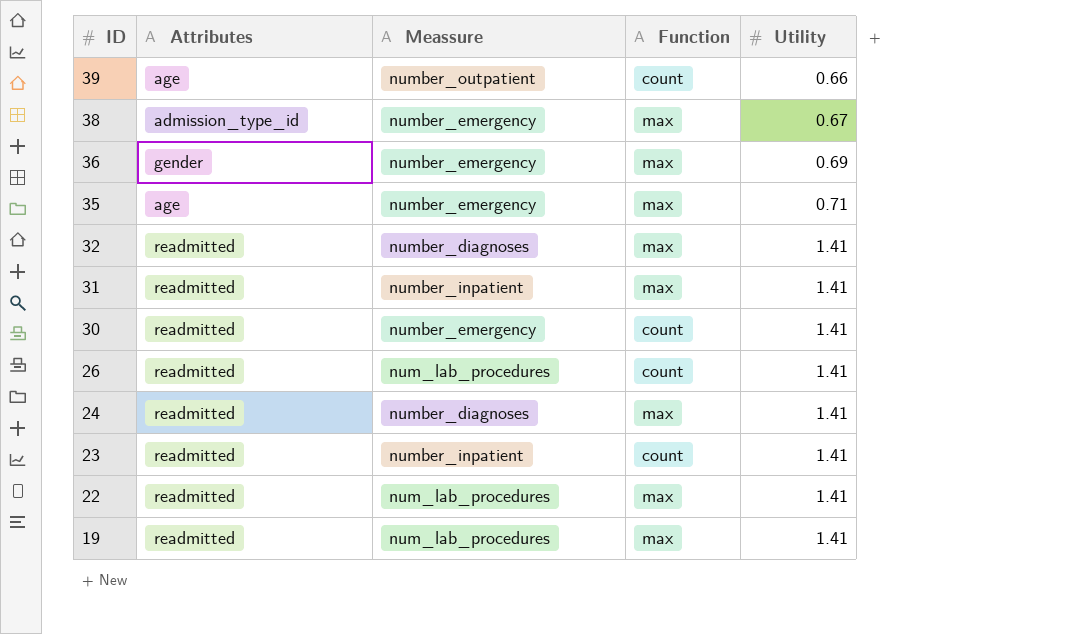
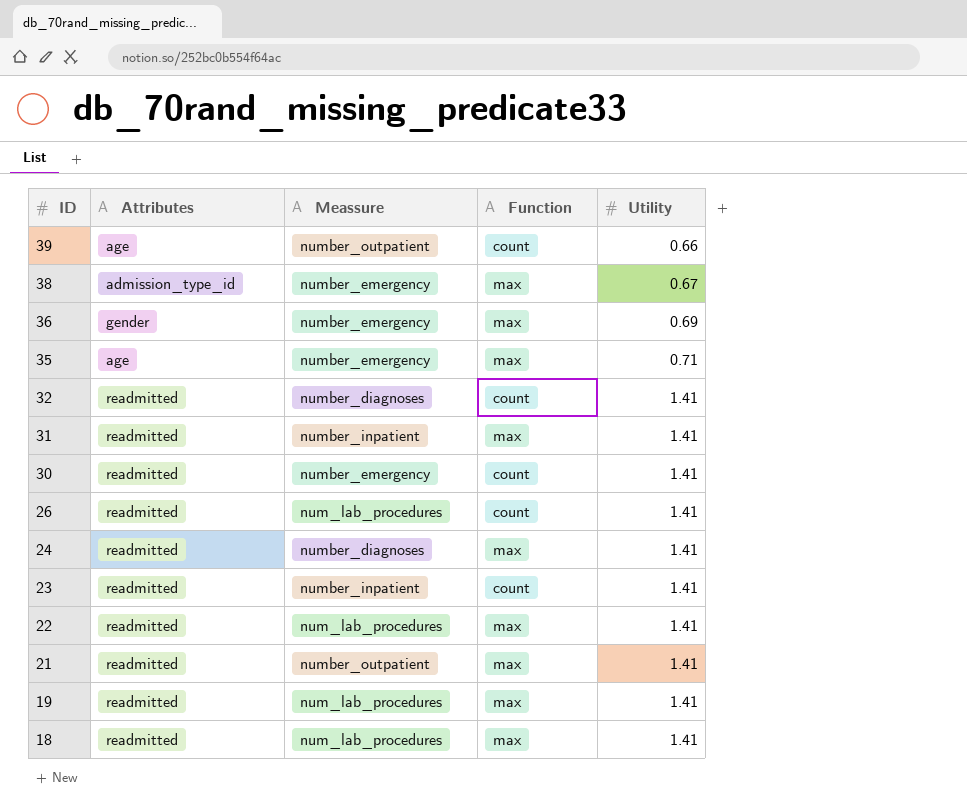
32 | Function: max -> count
row 21: none -> readmitted | number_outpatient | max | 1.41
row 18: none -> readmitted | num_lab_procedures | max | 1.41

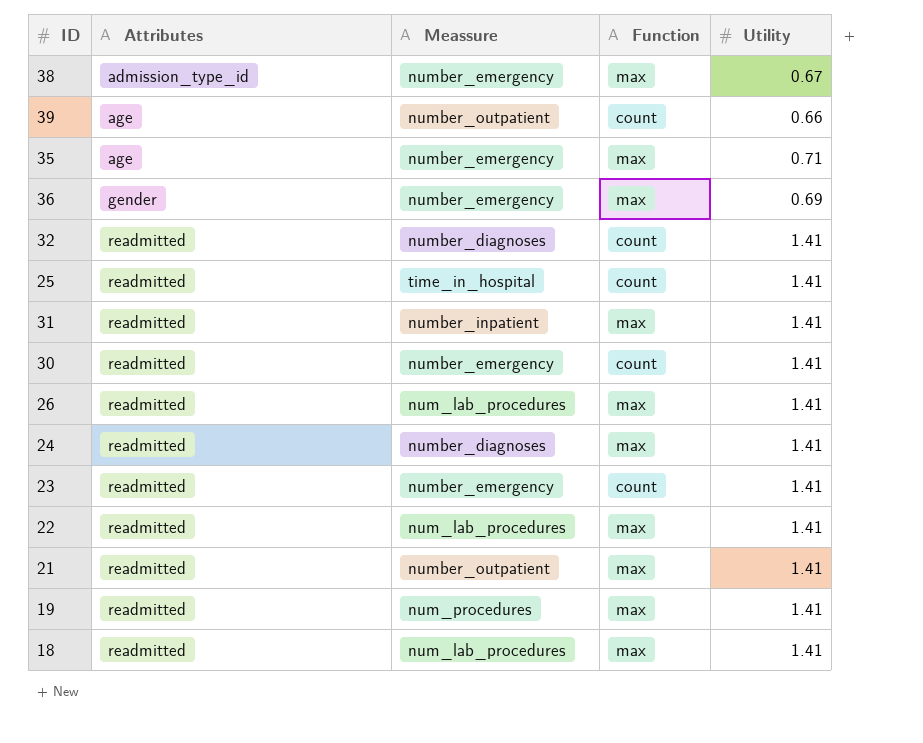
row order: ID descending -> Attributes ascending
row 25: none -> readmitted | time_in_hospital | count | 1.41
26 | Function: count -> max
23 | Meassure: number_inpatient -> number_emergency
19 | Meassure: num_lab_procedures -> num_procedures

